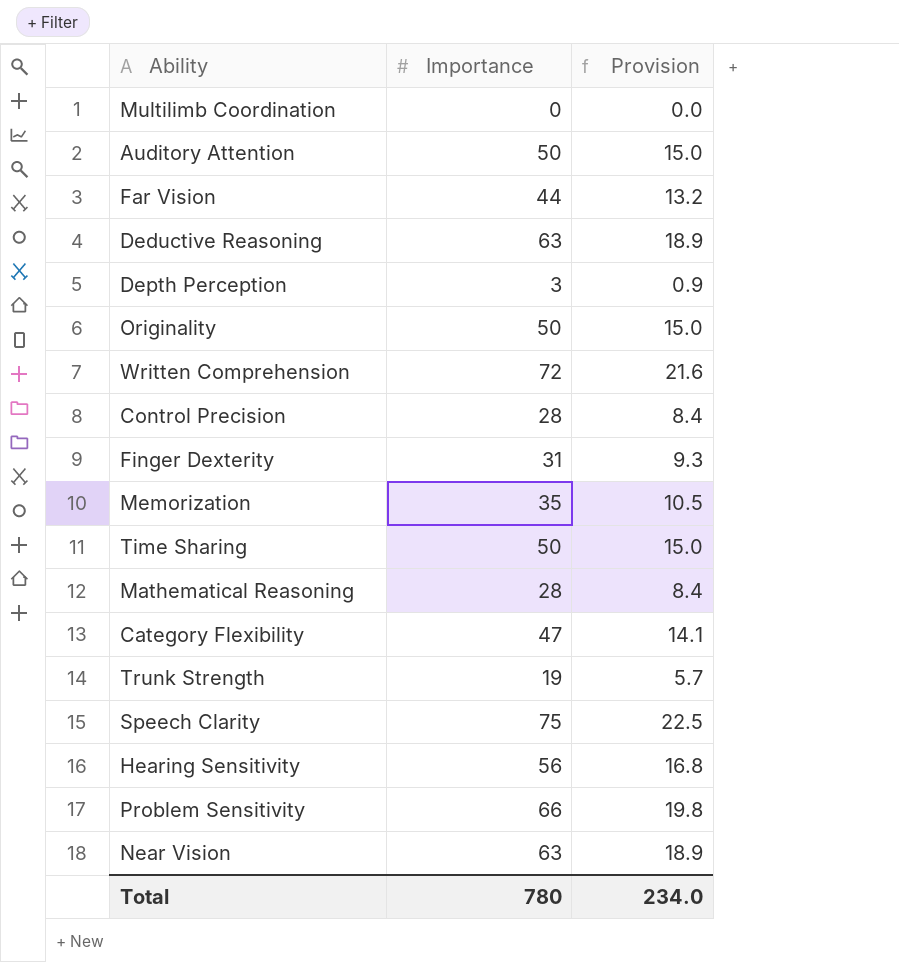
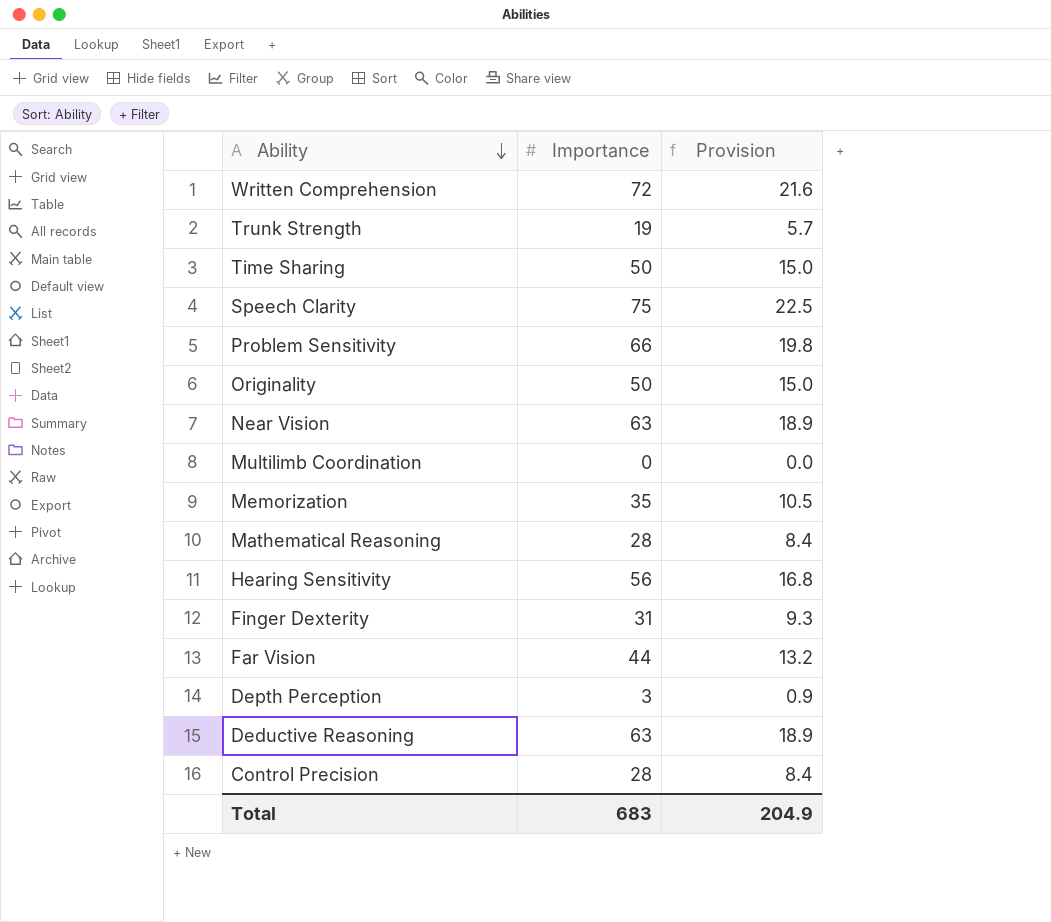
row order: none -> Ability descending
row Auditory Attention: 50 | 15.0 -> none
row Category Flexibility: 47 | 14.1 -> none
Total | Importance: 780 -> 683
Total | Provision: 234.0 -> 204.9

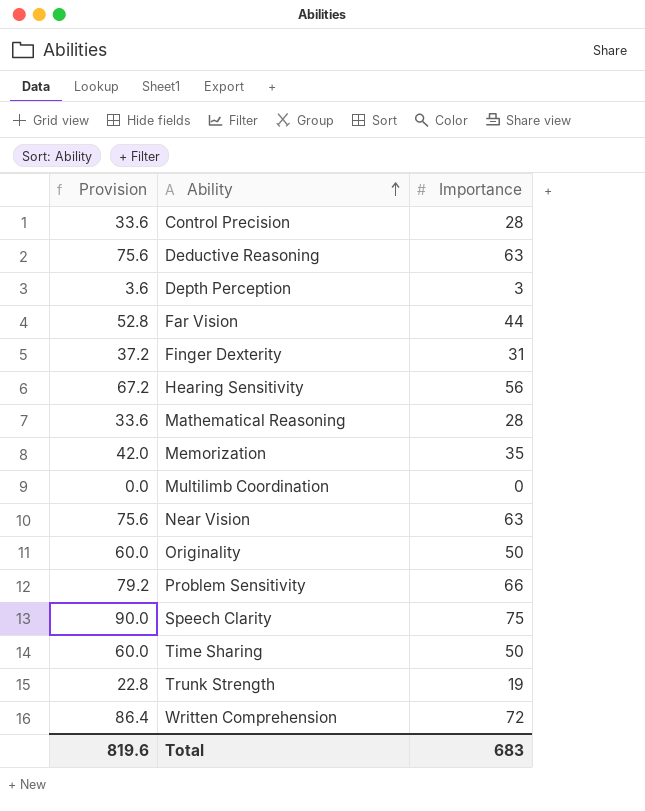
row order: Ability descending -> Ability ascending
column Provision | formula: [Importance] * 0.3 -> [Importance] * 1.2
column Provision | position: 3 -> 1
Total | Provision: 204.9 -> 819.6

